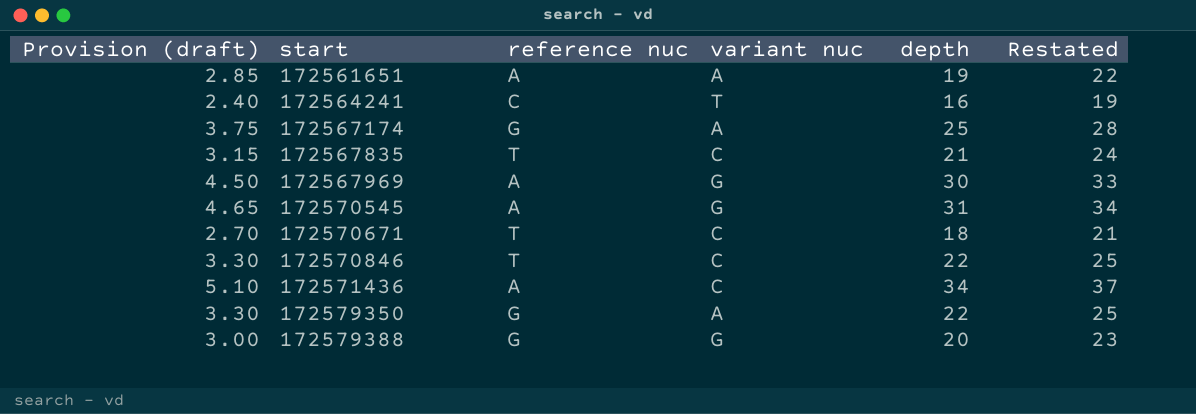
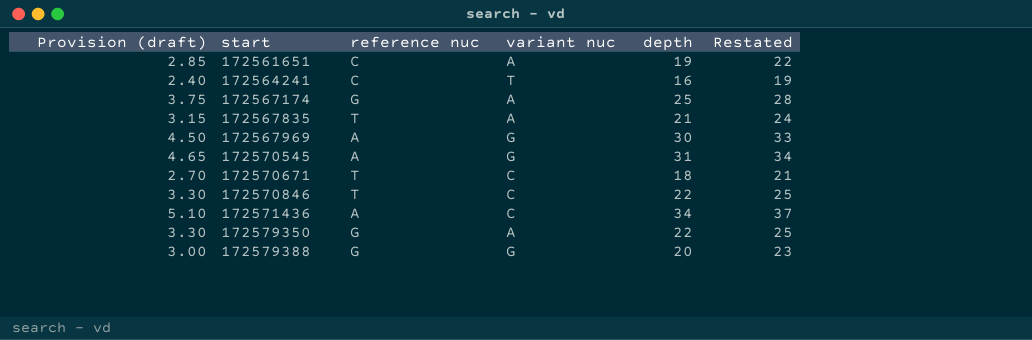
172561651 | reference nuc: A -> C
172567835 | variant nuc: C -> A

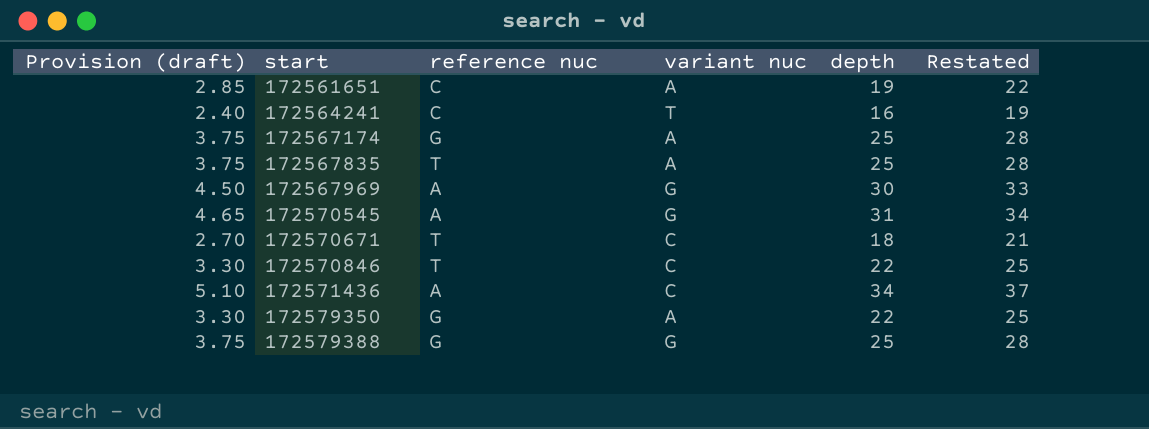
172567835 | Provision (draft): 3.15 -> 3.75
172567835 | depth: 21 -> 25
172567835 | Restated: 24 -> 28
172579388 | Provision (draft): 3.00 -> 3.75
172579388 | depth: 20 -> 25
172579388 | Restated: 23 -> 28

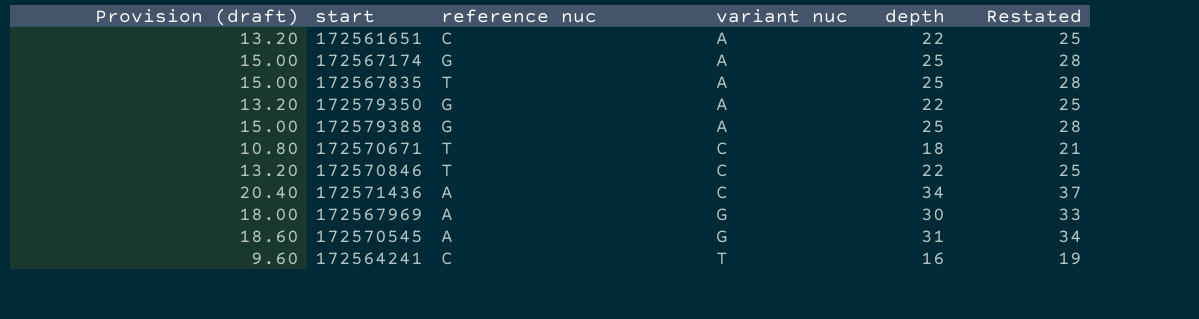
row order: start ascending -> variant nuc ascending
column Provision (draft) | formula: [depth] * 0.15 -> [depth] * 0.6
172561651 | depth: 19 -> 22
172561651 | Restated: 22 -> 25
172579388 | variant nuc: G -> A

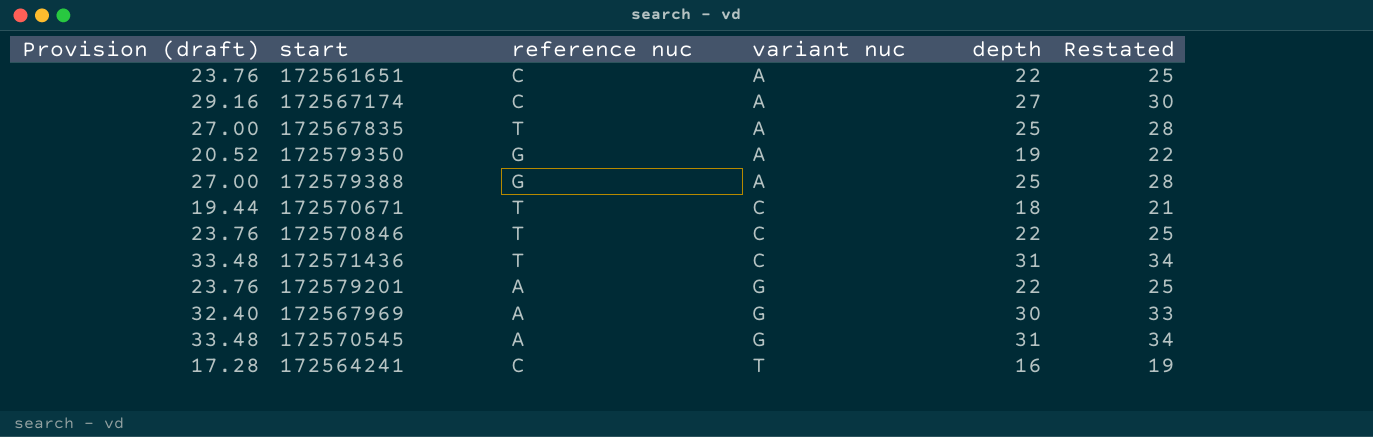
column Provision (draft) | formula: [depth] * 0.6 -> [depth] * 1.08
172567174 | reference nuc: G -> C
172567174 | depth: 25 -> 27
172567174 | Restated: 28 -> 30
172579350 | depth: 22 -> 19
172579350 | Restated: 25 -> 22
172571436 | reference nuc: A -> T
172571436 | depth: 34 -> 31
172571436 | Restated: 37 -> 34
row 172579201: none -> 23.76 | A | G | 22 | 25

